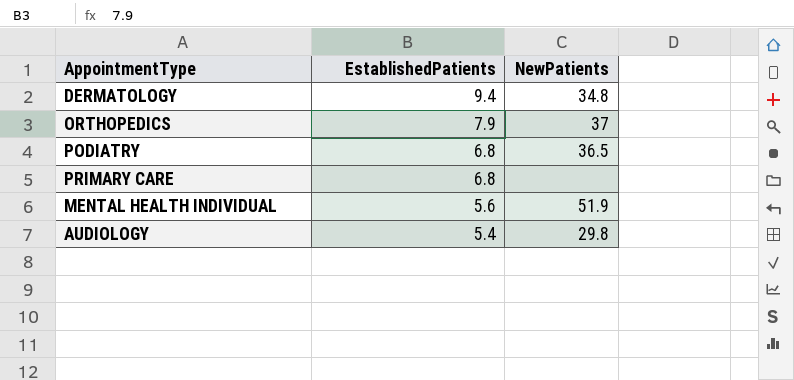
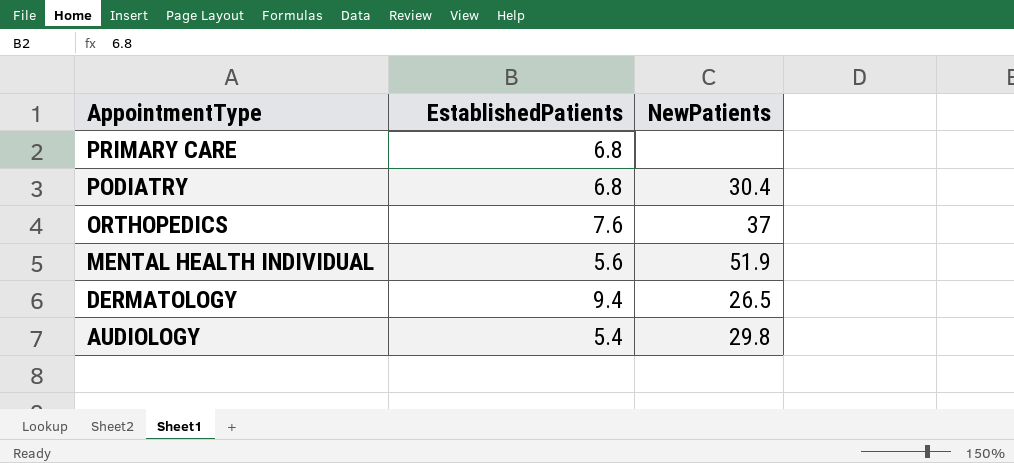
row order: EstablishedPatients descending -> AppointmentType descending
PODIATRY | NewPatients: 36.5 -> 30.4
ORTHOPEDICS | EstablishedPatients: 7.9 -> 7.6
DERMATOLOGY | NewPatients: 34.8 -> 26.5

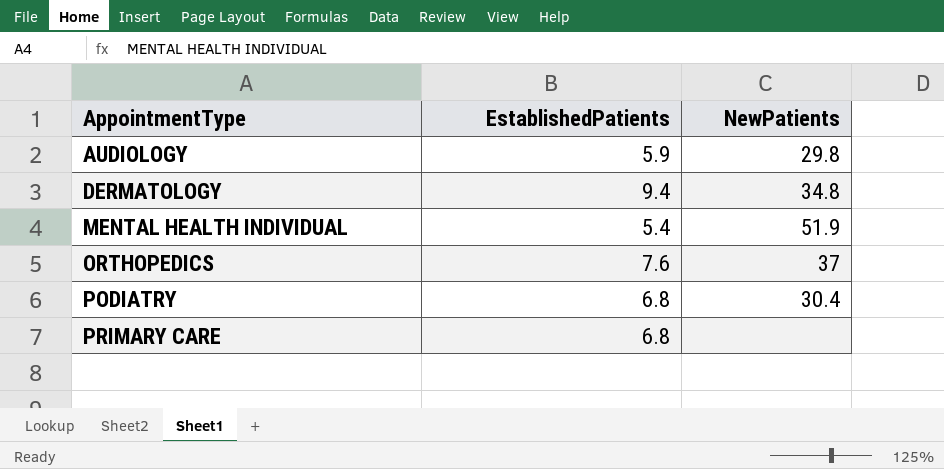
row order: AppointmentType descending -> AppointmentType ascending
AUDIOLOGY | EstablishedPatients: 5.4 -> 5.9
DERMATOLOGY | NewPatients: 26.5 -> 34.8
MENTAL HEALTH INDIVIDUAL | EstablishedPatients: 5.6 -> 5.4

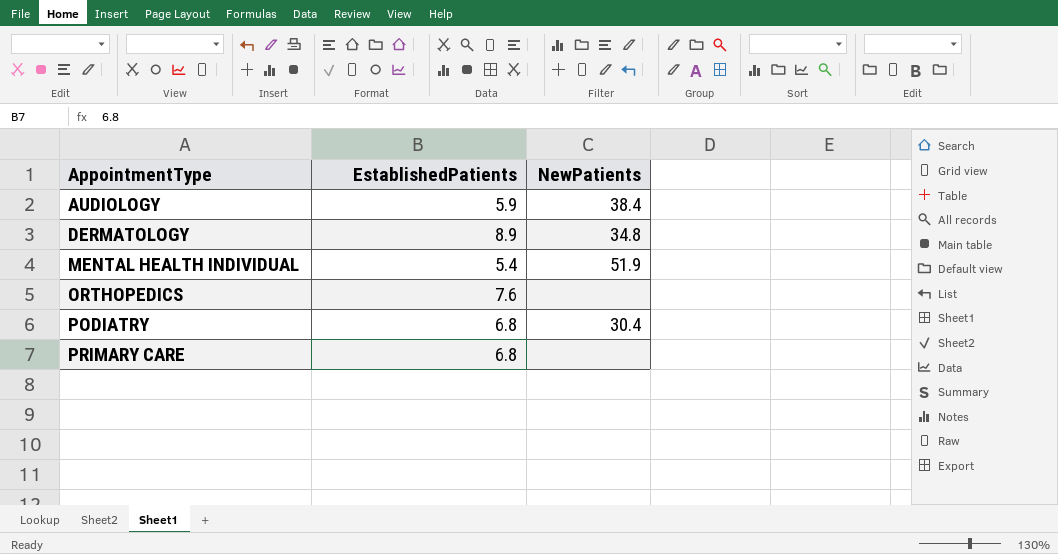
AUDIOLOGY | NewPatients: 29.8 -> 38.4
DERMATOLOGY | EstablishedPatients: 9.4 -> 8.9
ORTHOPEDICS | NewPatients: 37 -> none

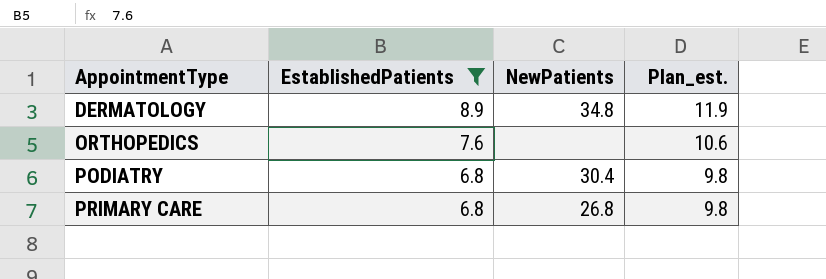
filter: none -> EstablishedPatients >= 6.8
column Plan_est. | formula: none -> [EstablishedPatients] + 3
PRIMARY CARE | NewPatients: none -> 26.8

